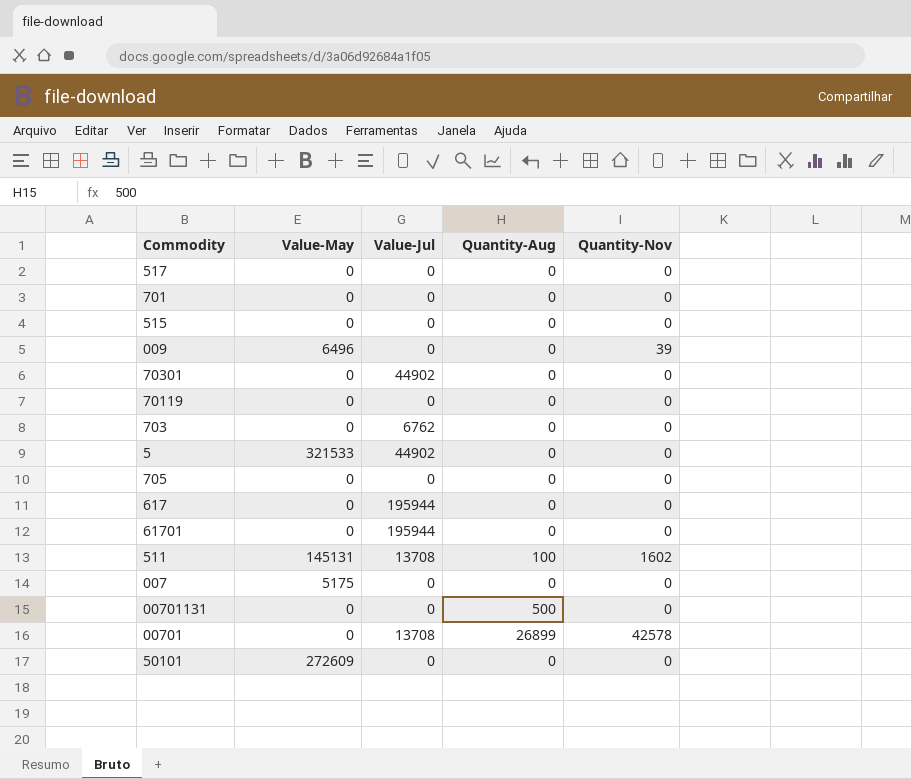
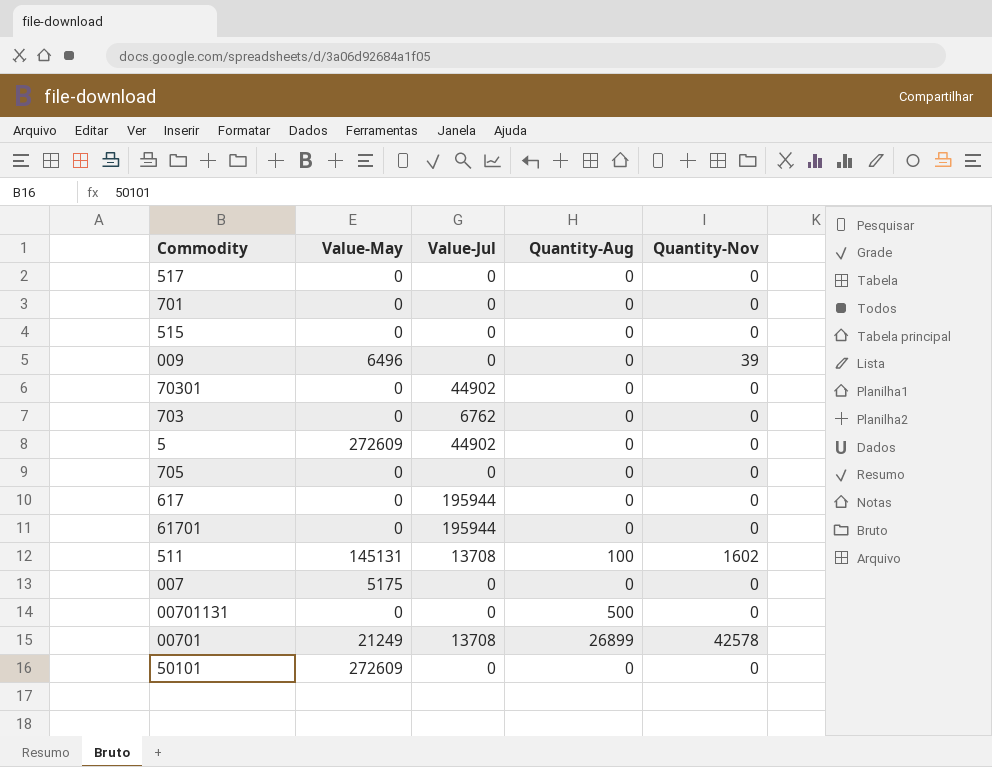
row 70119: 0 | 0 | 0 | 0 -> none
5 | Value-May: 321533 -> 272609
00701 | Value-May: 0 -> 21249

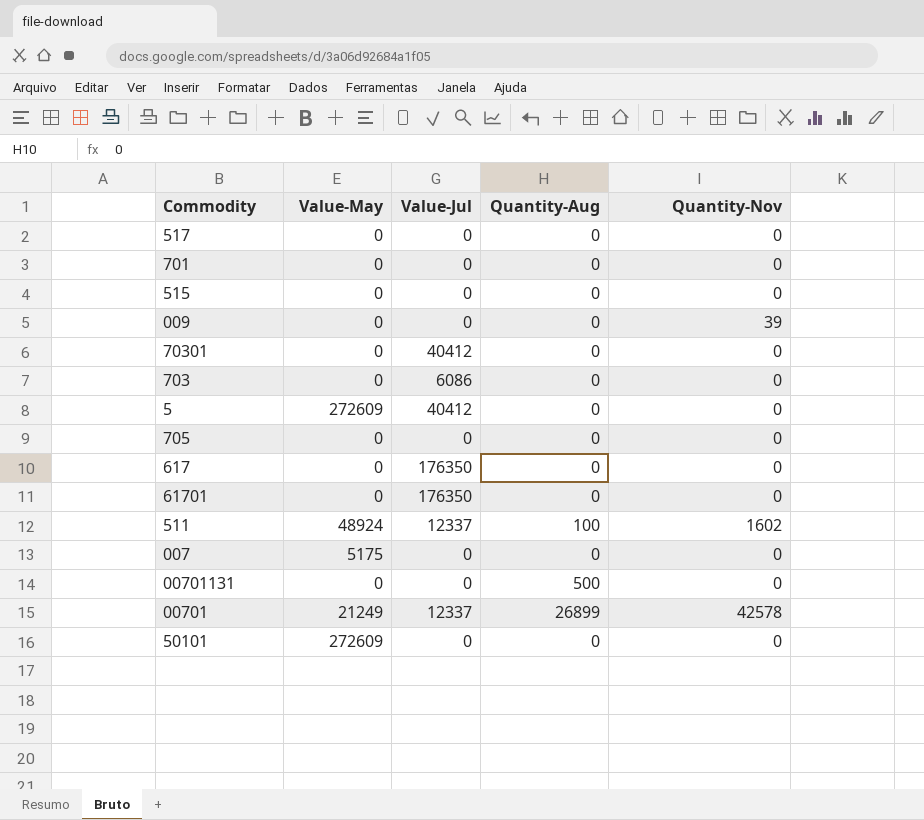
009 | Value-May: 6496 -> 0
70301 | Value-Jul: 44902 -> 40412
703 | Value-Jul: 6762 -> 6086
5 | Value-Jul: 44902 -> 40412
617 | Value-Jul: 195944 -> 176350
61701 | Value-Jul: 195944 -> 176350
511 | Value-May: 145131 -> 48924
511 | Value-Jul: 13708 -> 12337
00701 | Value-Jul: 13708 -> 12337

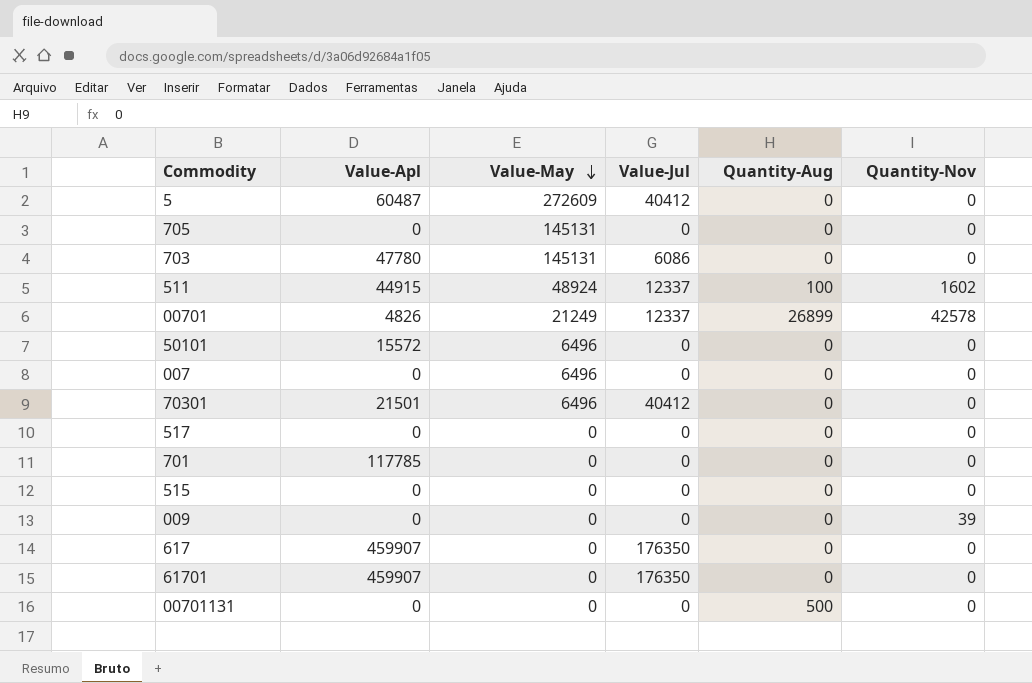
row order: none -> Value-May descending
column Value-Apl | position: none -> 2
705 | Value-May: 0 -> 145131
703 | Value-May: 0 -> 145131
50101 | Value-May: 272609 -> 6496
007 | Value-May: 5175 -> 6496
70301 | Value-May: 0 -> 6496

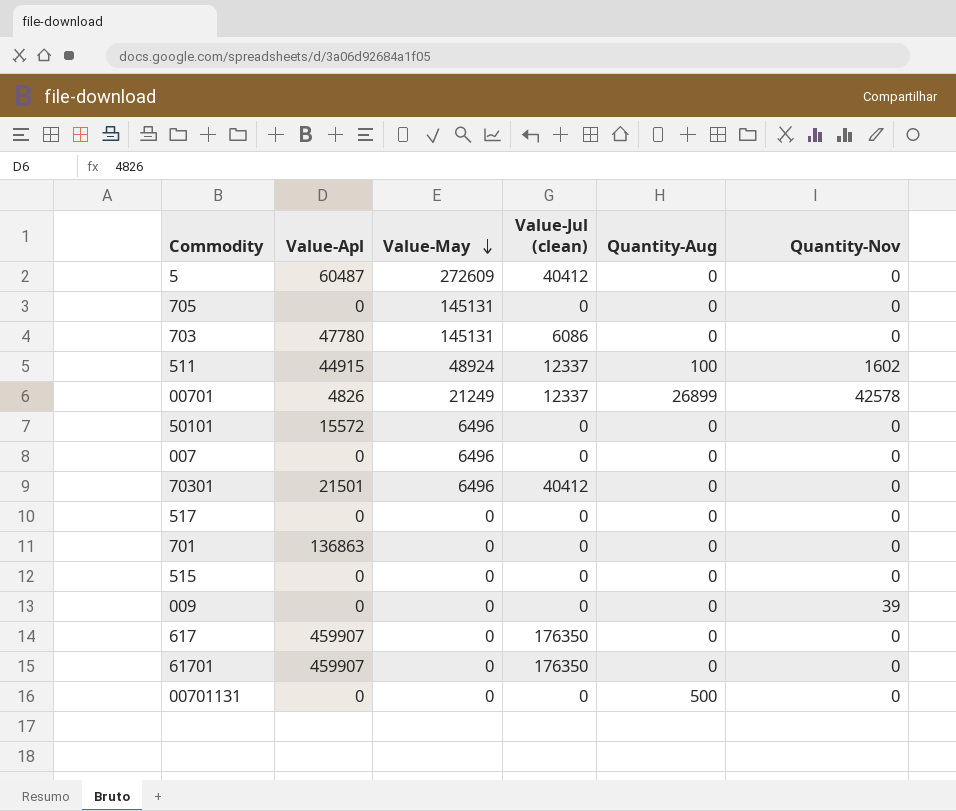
column name: Value-Jul -> Value-Jul (clean)
701 | Value-Apl: 117785 -> 136863

